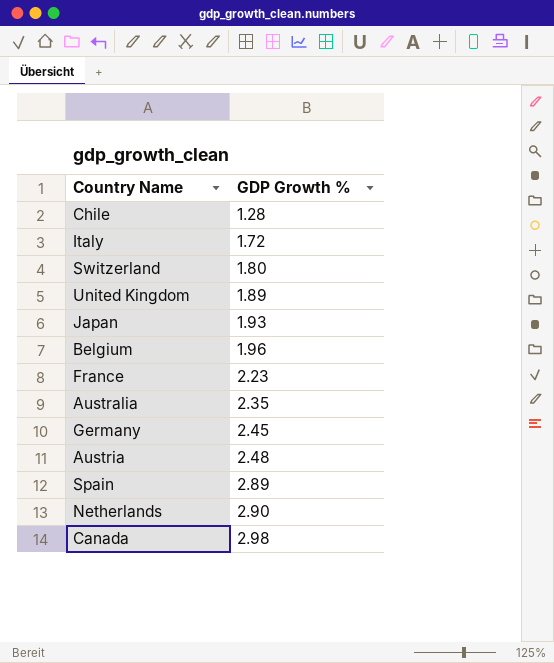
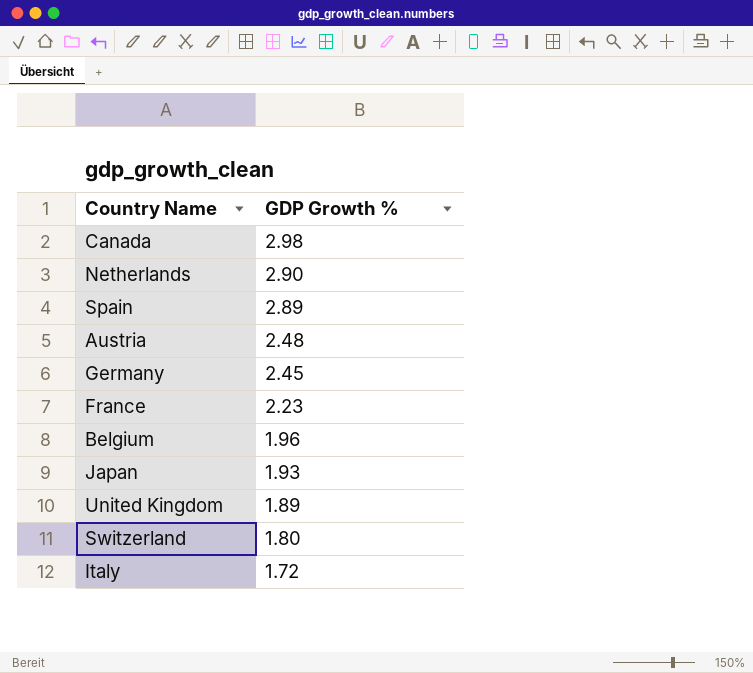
row order: GDP Growth % ascending -> GDP Growth % descending
row Chile: 1.28 -> none
row Australia: 2.35 -> none

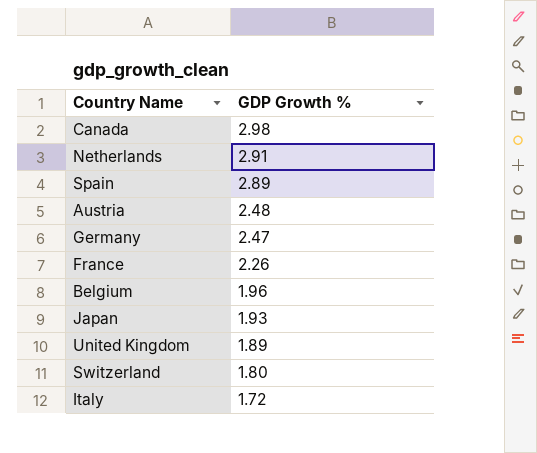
Netherlands | GDP Growth %: 2.90 -> 2.91
Germany | GDP Growth %: 2.45 -> 2.47
France | GDP Growth %: 2.23 -> 2.26

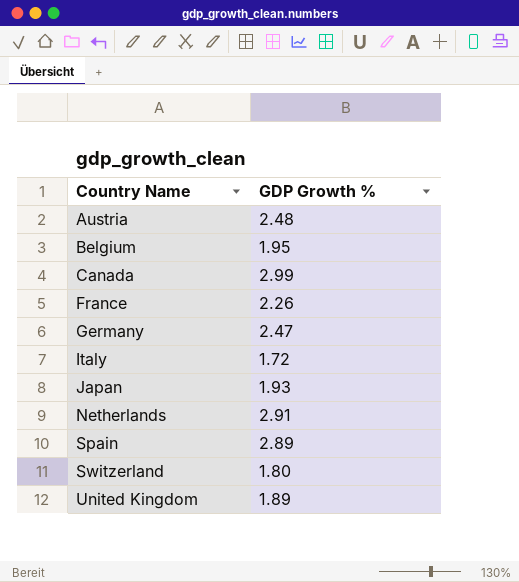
row order: GDP Growth % descending -> Country Name ascending
Belgium | GDP Growth %: 1.96 -> 1.95
Canada | GDP Growth %: 2.98 -> 2.99

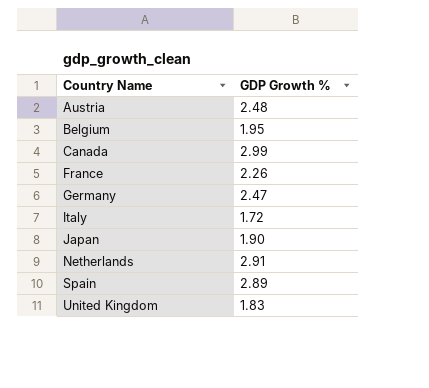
row Switzerland: 1.80 -> none
Japan | GDP Growth %: 1.93 -> 1.90
United Kingdom | GDP Growth %: 1.89 -> 1.83

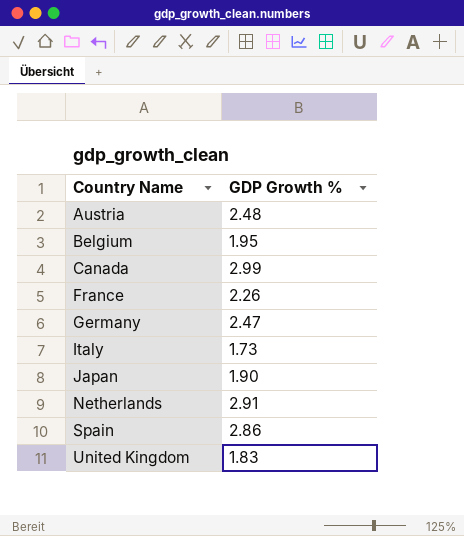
Italy | GDP Growth %: 1.72 -> 1.73
Spain | GDP Growth %: 2.89 -> 2.86

